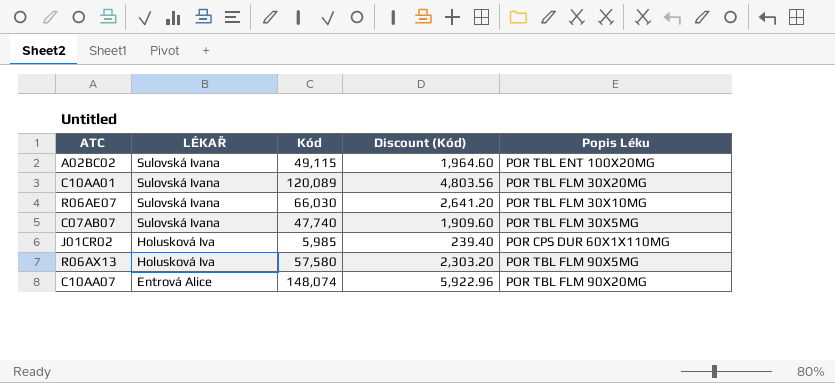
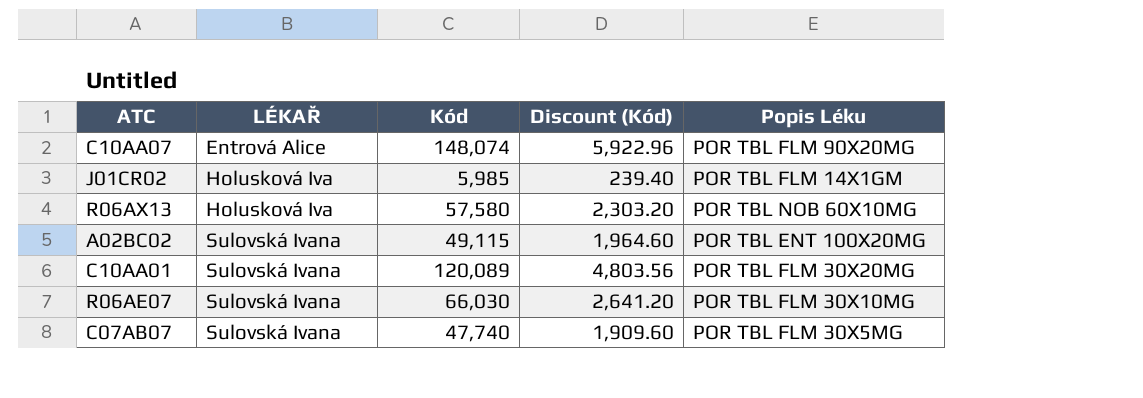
row order: LÉKAŘ descending -> LÉKAŘ ascending
J01CR02 | Popis Léku: POR CPS DUR 60X1X110MG -> POR TBL FLM 14X1GM
R06AX13 | Popis Léku: POR TBL FLM 90X5MG -> POR TBL NOB 60X10MG

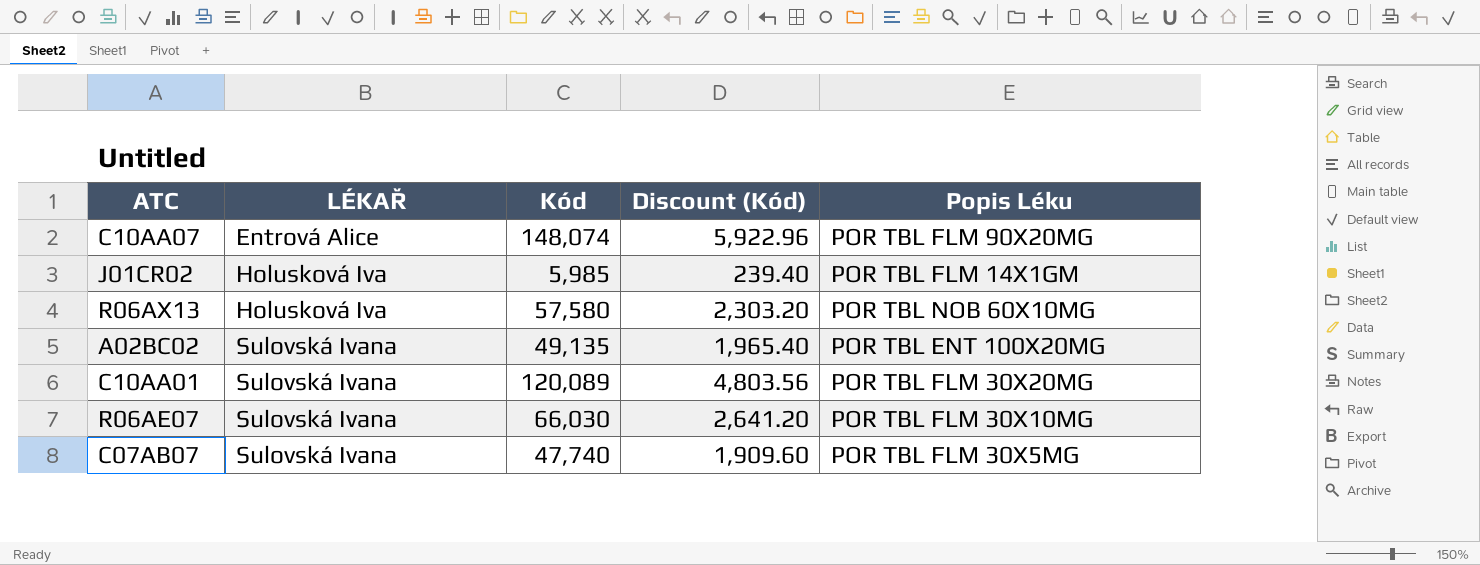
A02BC02 | Kód: 49,115 -> 49,135
A02BC02 | Discount (Kód): 1,964.60 -> 1,965.40

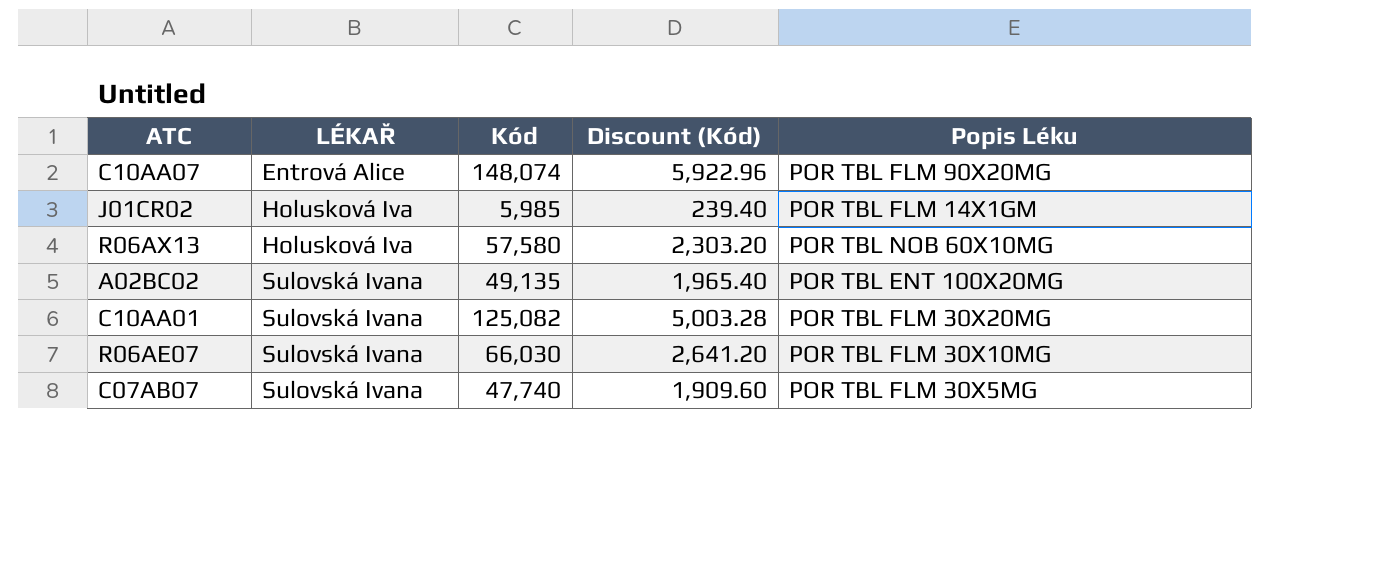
C10AA01 | Kód: 120,089 -> 125,082
C10AA01 | Discount (Kód): 4,803.56 -> 5,003.28

